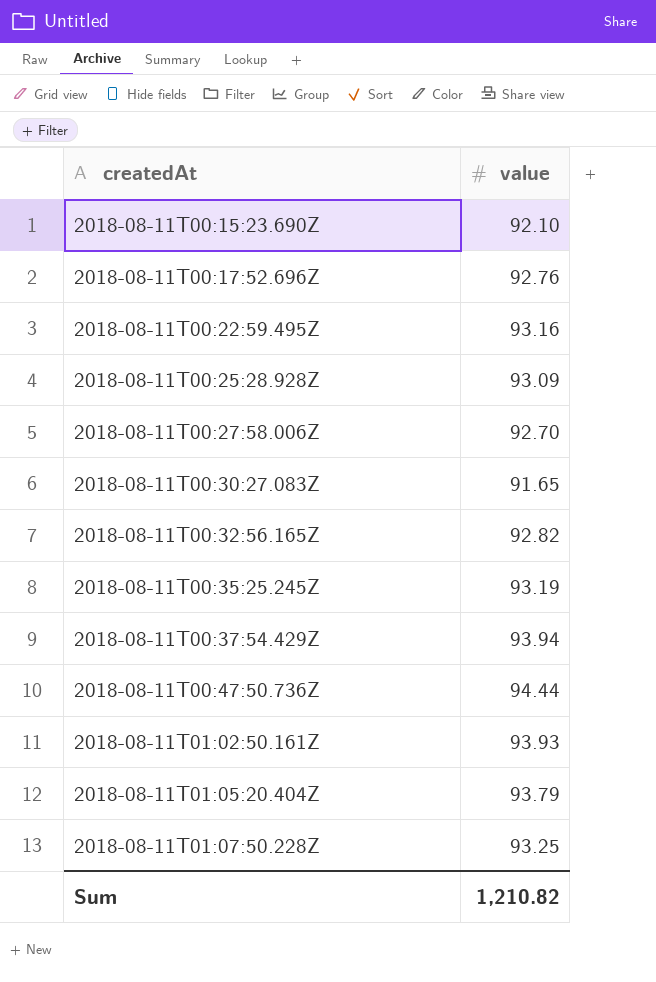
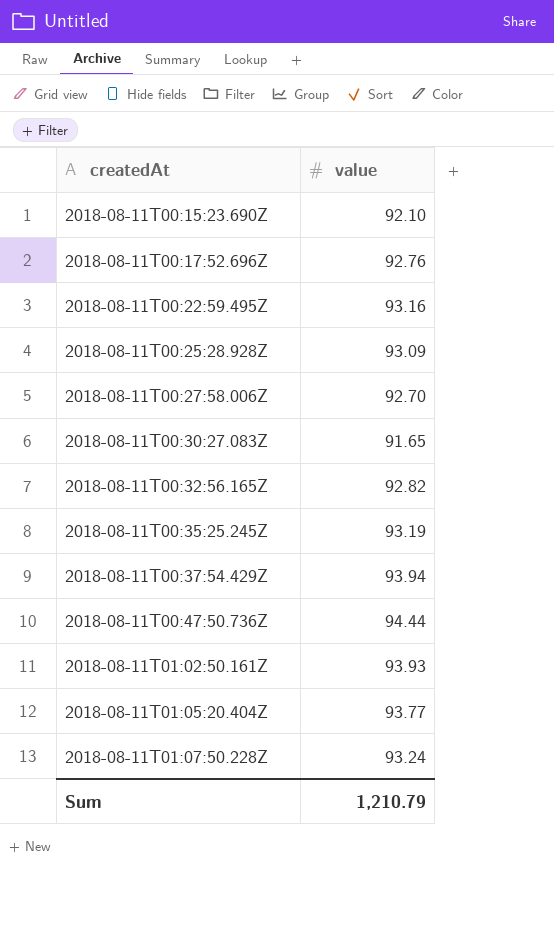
2018-08-11T01:05:20.404Z | value: 93.79 -> 93.77
2018-08-11T01:07:50.228Z | value: 93.25 -> 93.24
Sum | value: 1,210.82 -> 1,210.79

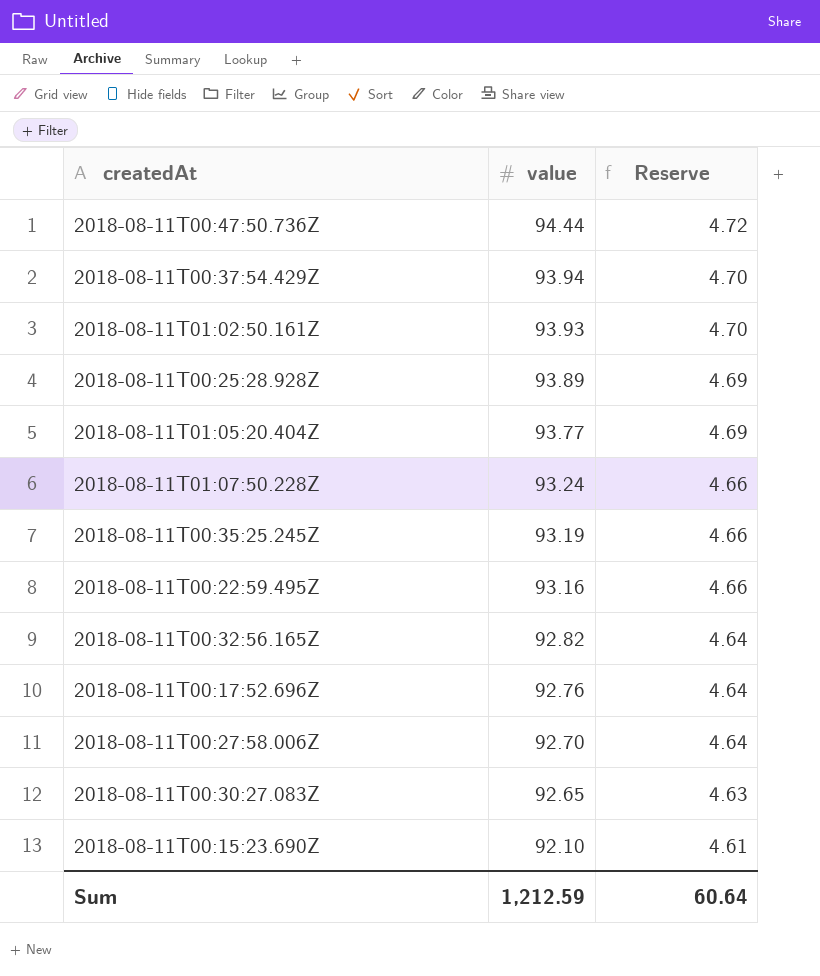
row order: createdAt ascending -> value descending
column Reserve | formula: none -> [value] * 0.05
2018-08-11T00:25:28.928Z | value: 93.09 -> 93.89
2018-08-11T00:30:27.083Z | value: 91.65 -> 92.65
Sum | value: 1,210.79 -> 1,212.59

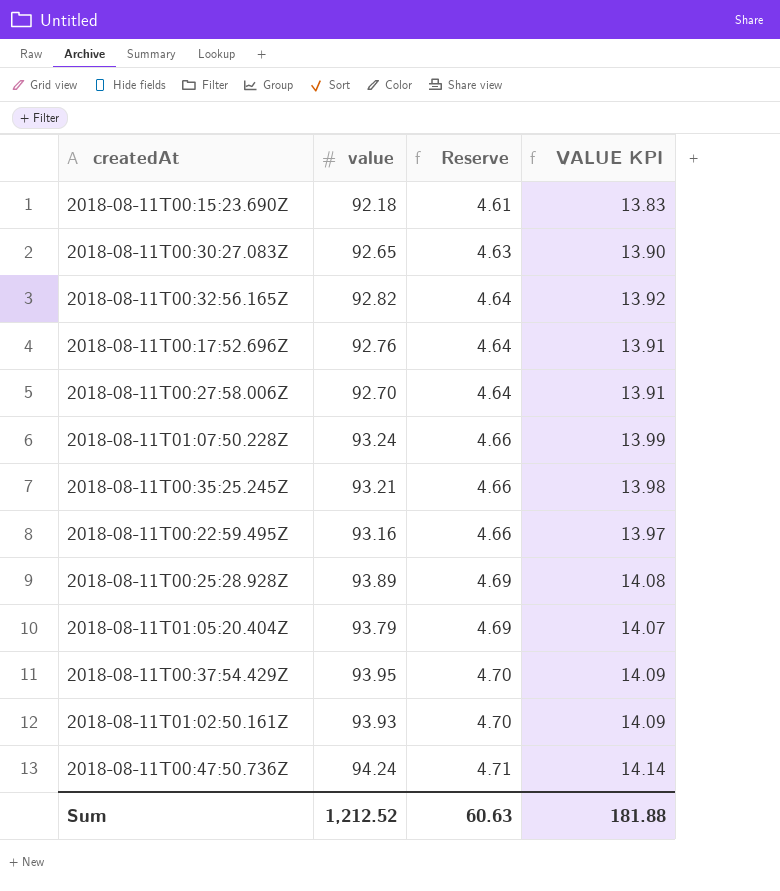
row order: value descending -> Reserve ascending
column VALUE KPI | formula: none -> [value] * 0.15
2018-08-11T00:15:23.690Z | value: 92.10 -> 92.18
2018-08-11T00:35:25.245Z | value: 93.19 -> 93.21
2018-08-11T01:05:20.404Z | value: 93.77 -> 93.79
2018-08-11T00:37:54.429Z | value: 93.94 -> 93.95
2018-08-11T00:47:50.736Z | value: 94.44 -> 94.24
2018-08-11T00:47:50.736Z | Reserve: 4.72 -> 4.71
Sum | value: 1,212.59 -> 1,212.52
Sum | Reserve: 60.64 -> 60.63

